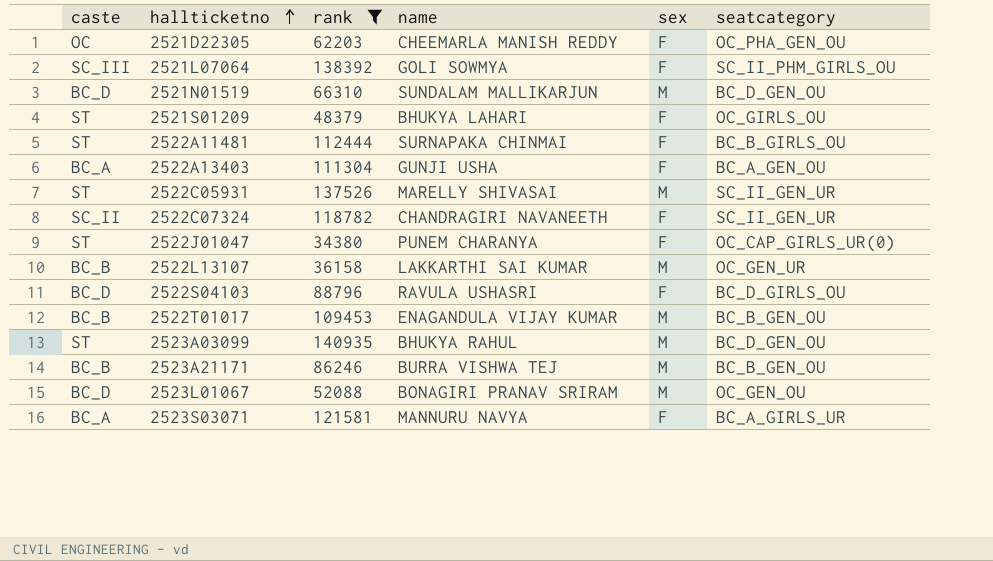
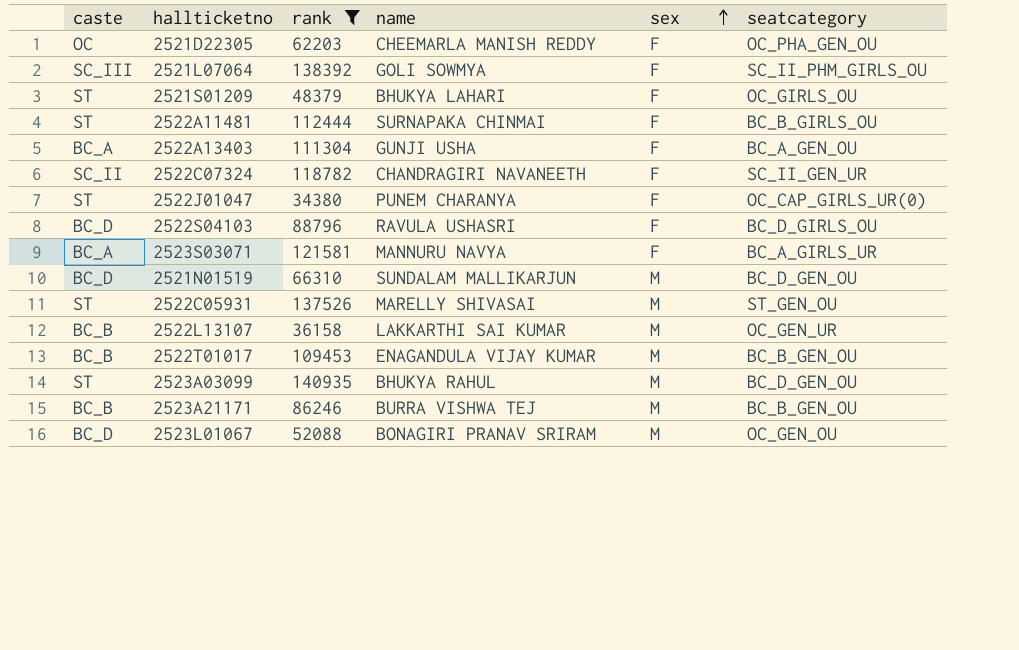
row order: hallticketno ascending -> sex ascending
2522C05931 | seatcategory: SC_II_GEN_UR -> ST_GEN_OU

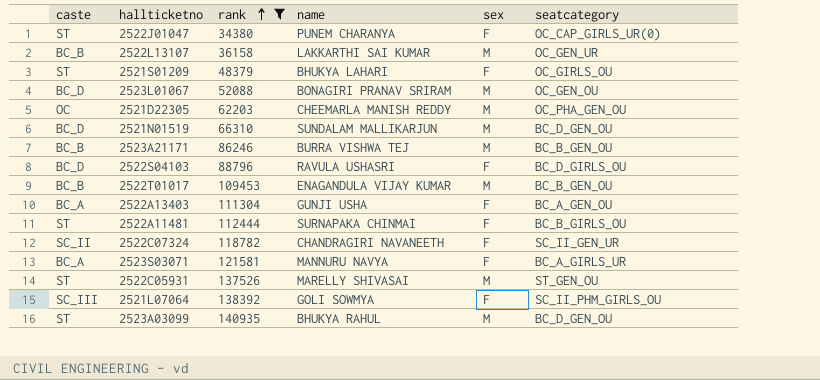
row order: sex ascending -> rank ascending
2521D22305 | sex: F -> M

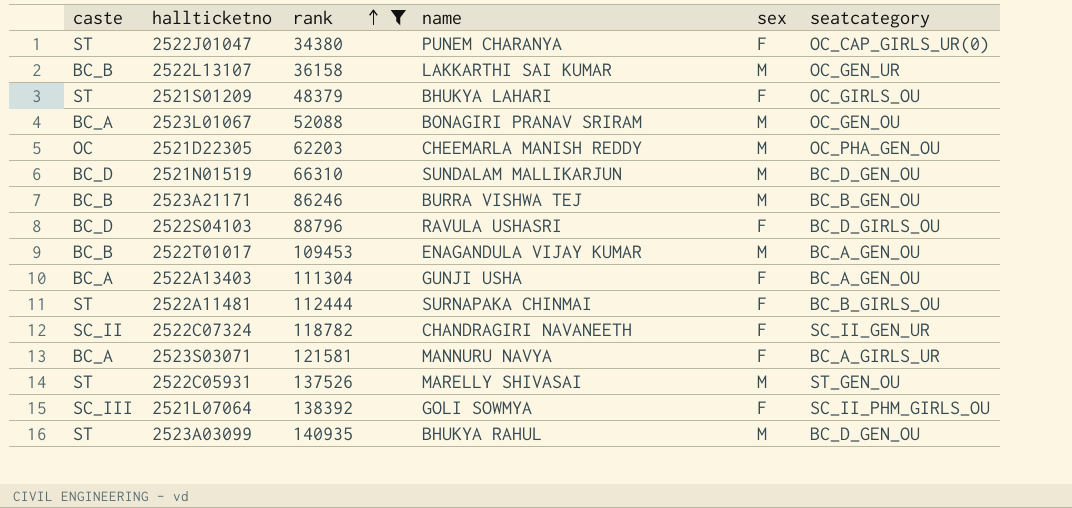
2523L01067 | caste: BC_D -> BC_A
2522T01017 | seatcategory: BC_B_GEN_OU -> BC_A_GEN_OU

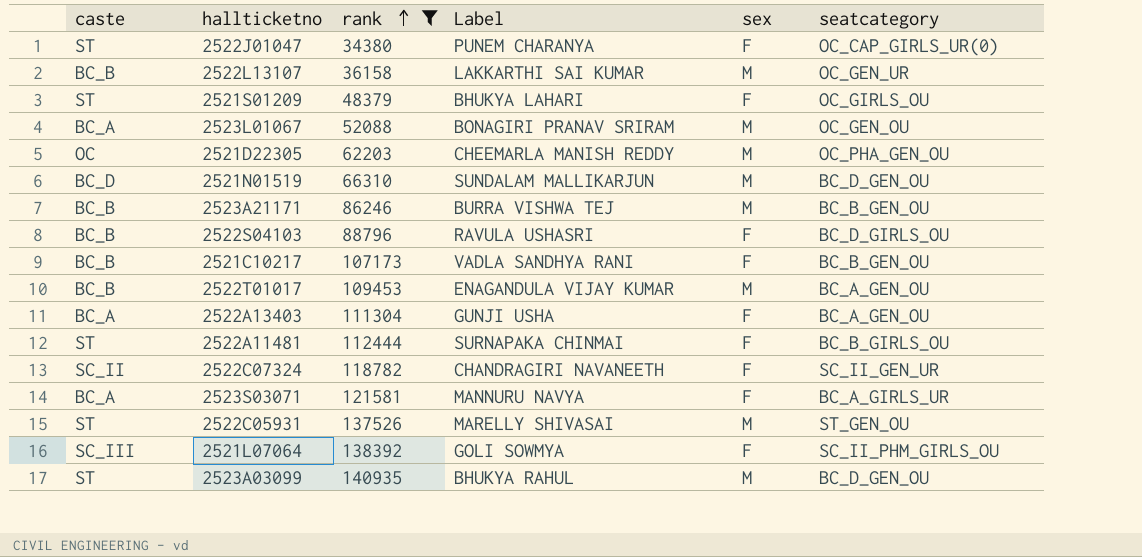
column name: name -> Label
2522S04103 | caste: BC_D -> BC_B
row 2521C10217: none -> BC_B | 107173 | VADLA SANDHYA RANI | F | BC_B_GEN_OU

